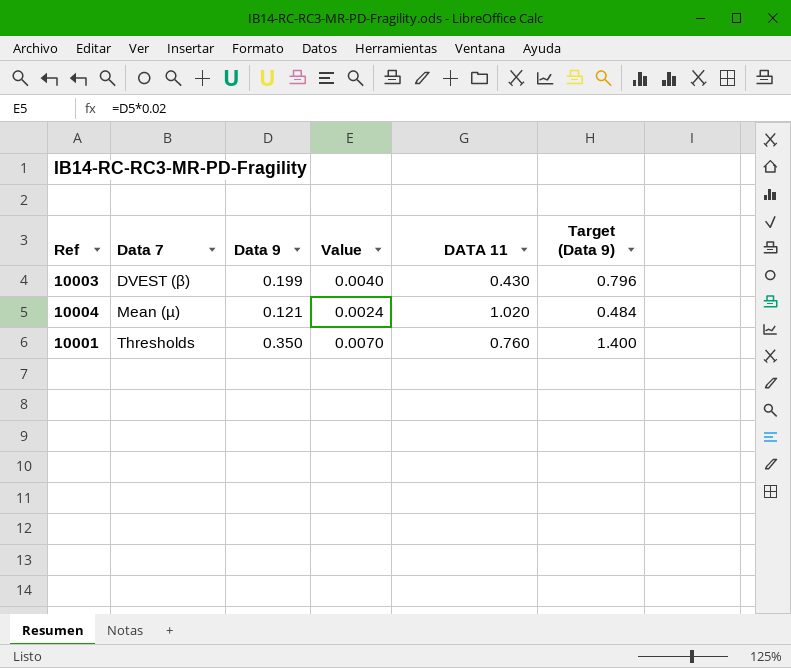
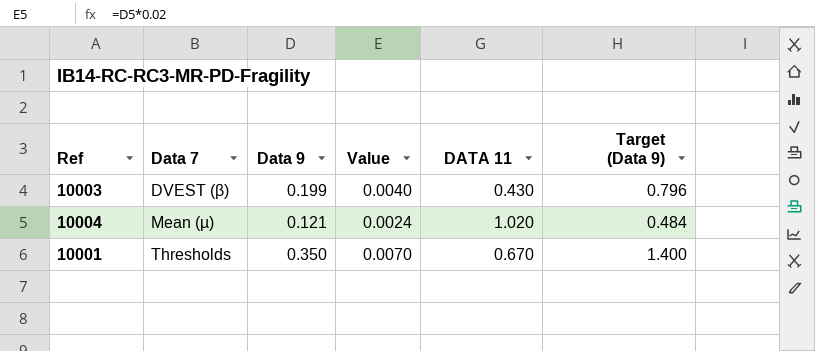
10001 | DATA 11: 0.760 -> 0.670

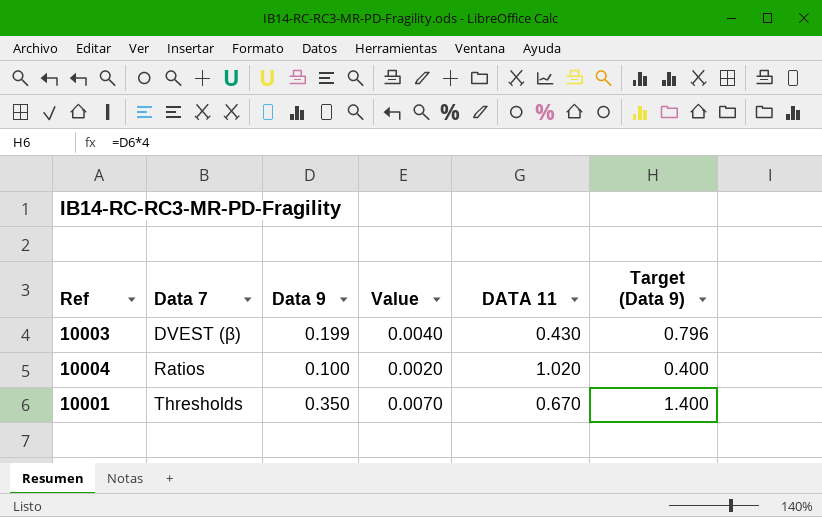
10004 | Data 7: Mean (µ) -> Ratios
10004 | Data 9: 0.121 -> 0.100
10004 | Value: 0.0024 -> 0.0020
10004 | Target (Data 9): 0.484 -> 0.400

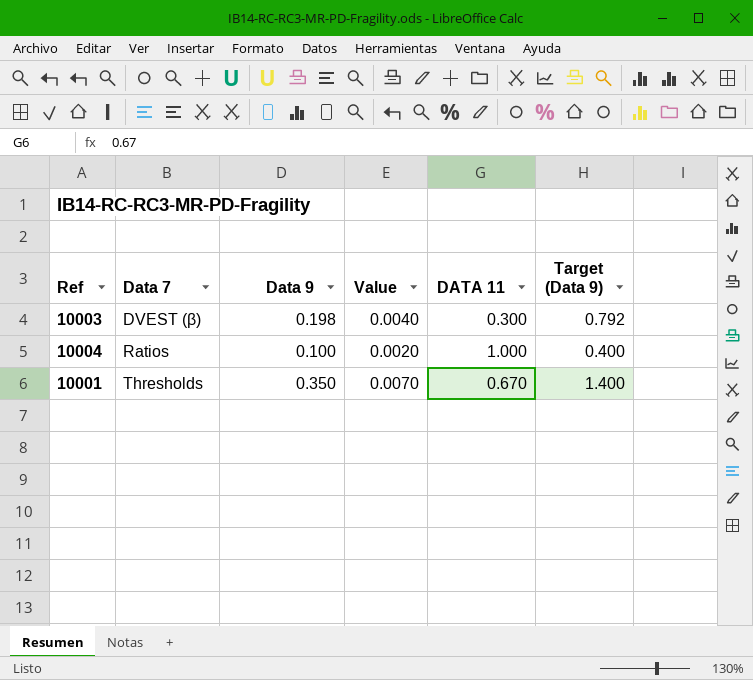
10003 | Data 9: 0.199 -> 0.198
10003 | DATA 11: 0.430 -> 0.300
10003 | Target (Data 9): 0.796 -> 0.792
10004 | DATA 11: 1.020 -> 1.000

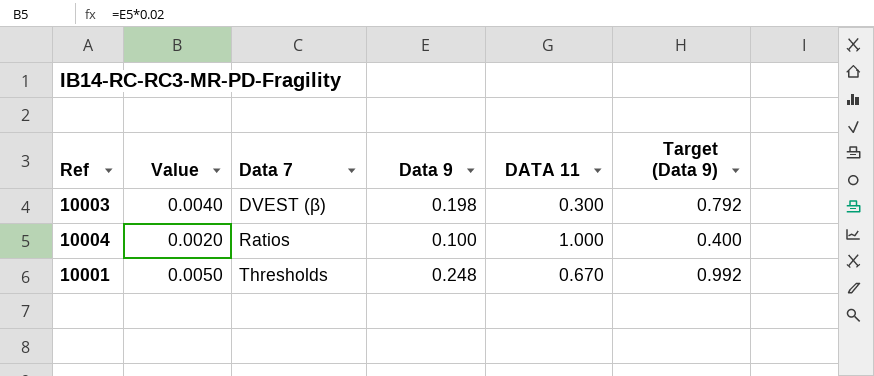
column Value | position: 4 -> 2
10001 | Value: 0.0070 -> 0.0050
10001 | Data 9: 0.350 -> 0.248
10001 | Target (Data 9): 1.400 -> 0.992

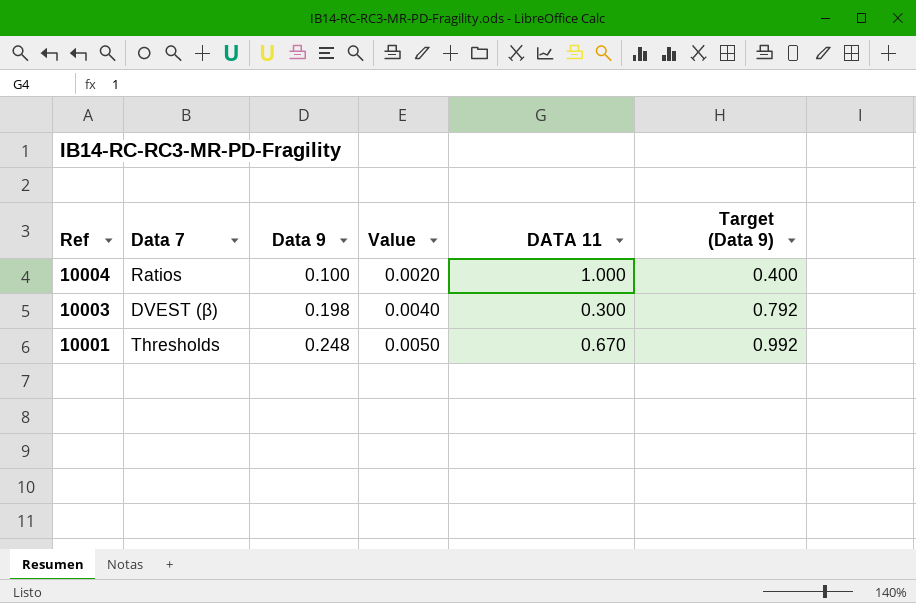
row order: Data 7 ascending -> Ref descending
column Value | position: 2 -> 4

